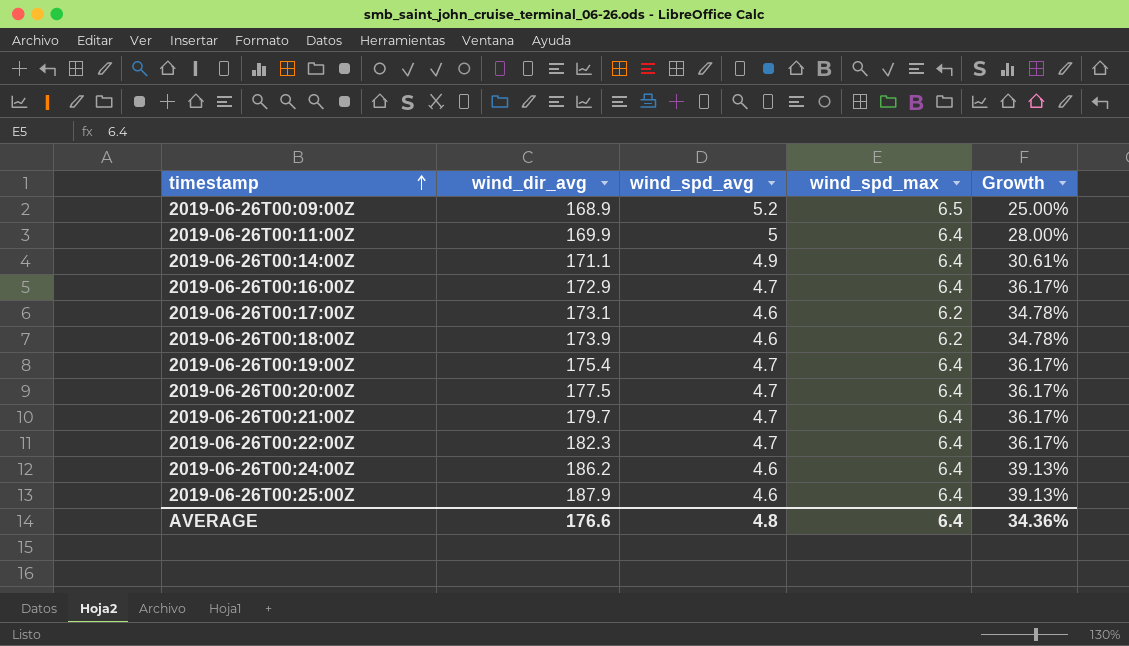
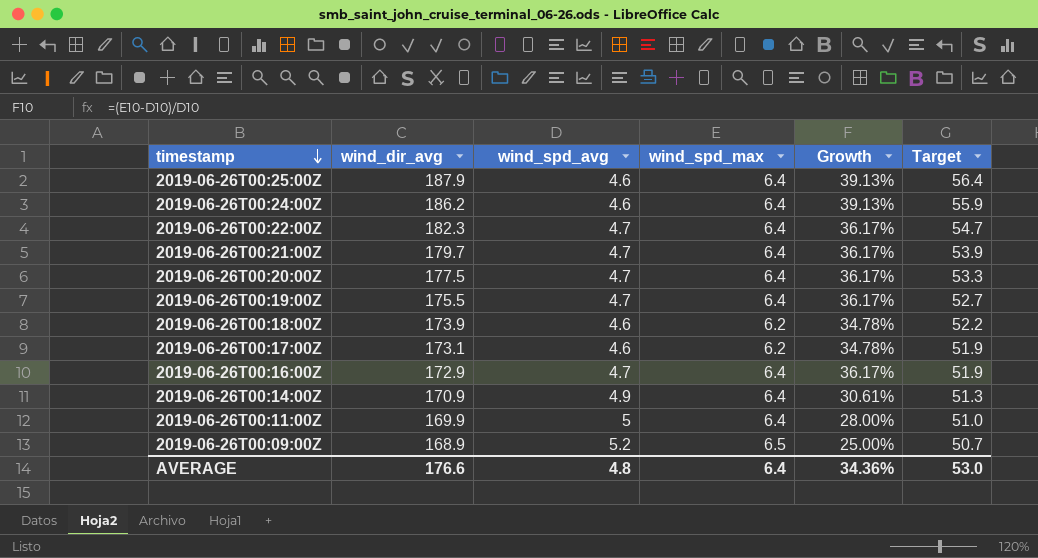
row order: timestamp ascending -> timestamp descending
column Target | formula: none -> [wind_dir_avg] * 0.3
2019-06-26T00:19:00Z | wind_dir_avg: 175.4 -> 175.5
2019-06-26T00:14:00Z | wind_dir_avg: 171.1 -> 170.9

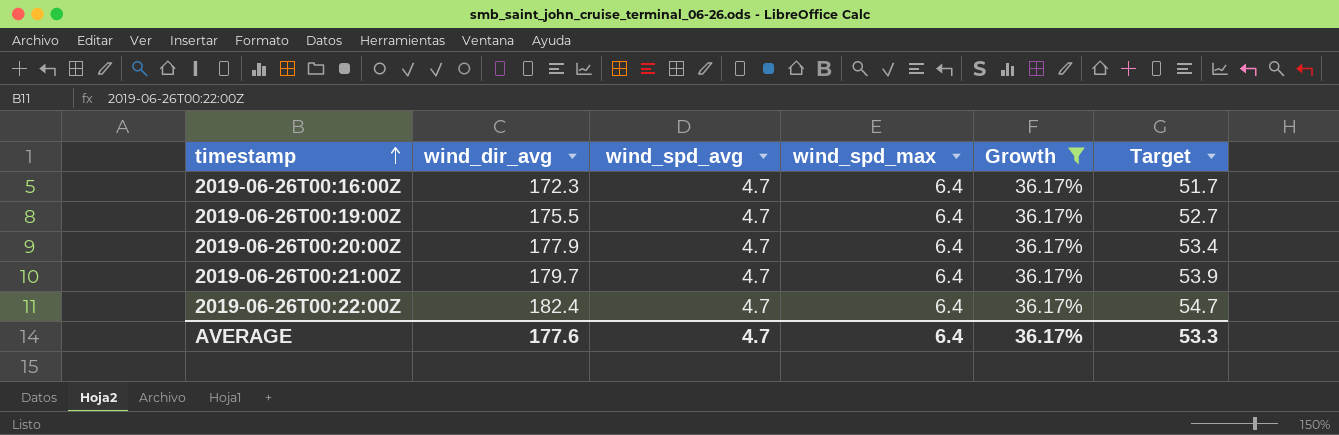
filter: none -> Growth = 36.17%
row order: timestamp descending -> timestamp ascending
2019-06-26T00:16:00Z | wind_dir_avg: 172.9 -> 172.3
2019-06-26T00:16:00Z | Target: 51.9 -> 51.7
2019-06-26T00:20:00Z | wind_dir_avg: 177.5 -> 177.9
2019-06-26T00:20:00Z | Target: 53.3 -> 53.4
2019-06-26T00:22:00Z | wind_dir_avg: 182.3 -> 182.4
AVERAGE | wind_dir_avg: 176.6 -> 177.6
AVERAGE | wind_spd_avg: 4.8 -> 4.7
AVERAGE | Growth: 34.36% -> 36.17%
AVERAGE | Target: 53.0 -> 53.3

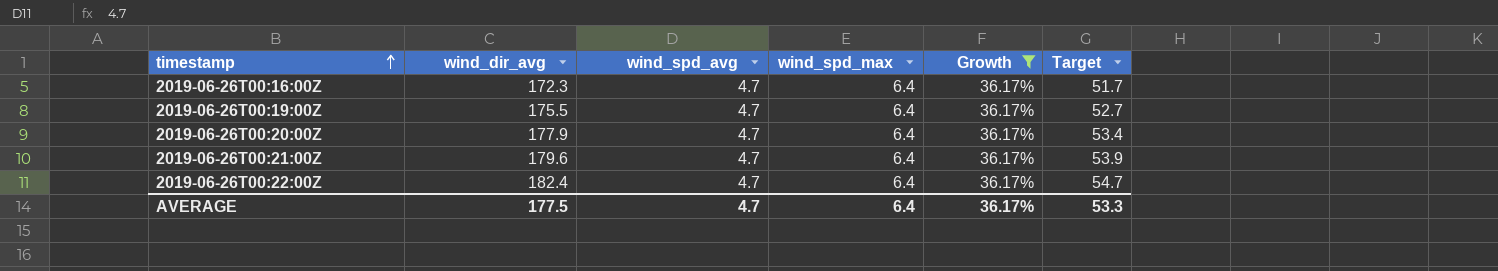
2019-06-26T00:21:00Z | wind_dir_avg: 179.7 -> 179.6
AVERAGE | wind_dir_avg: 177.6 -> 177.5

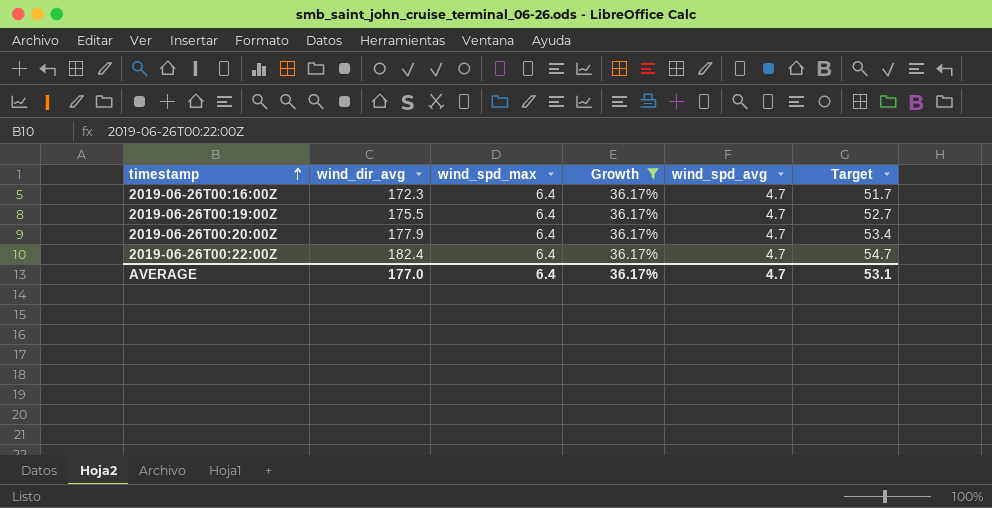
column wind_spd_avg | position: 3 -> 5
row 2019-06-26T00:21:00Z: 179.6 | 4.7 | 6.4 | 36.17% | 53.9 -> none
AVERAGE | wind_dir_avg: 177.5 -> 177.0
AVERAGE | Target: 53.3 -> 53.1

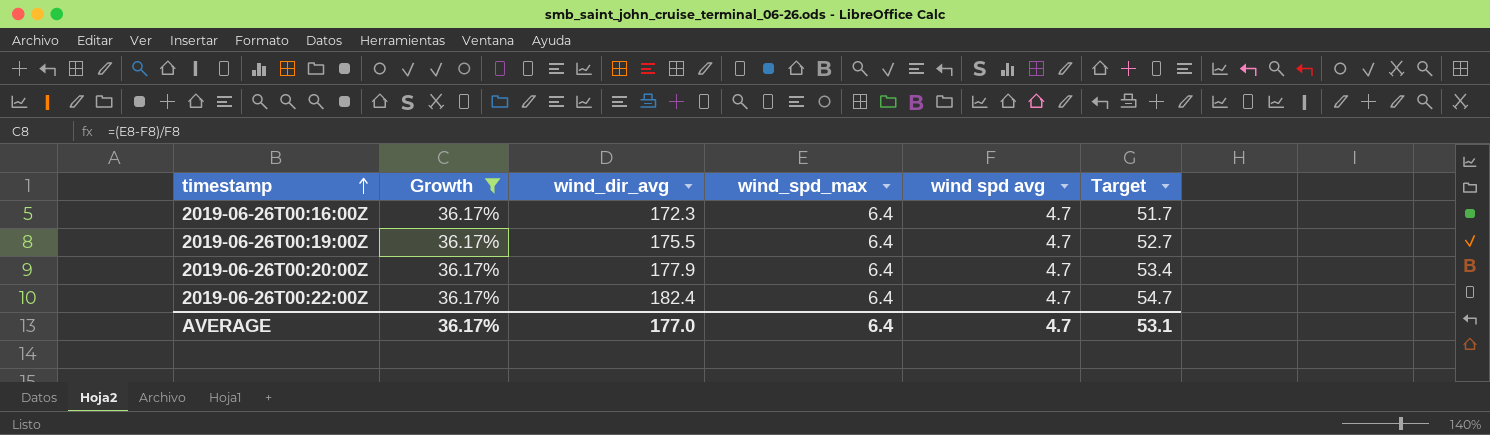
column Growth | position: 4 -> 2
column name: wind_spd_avg -> wind spd avg

